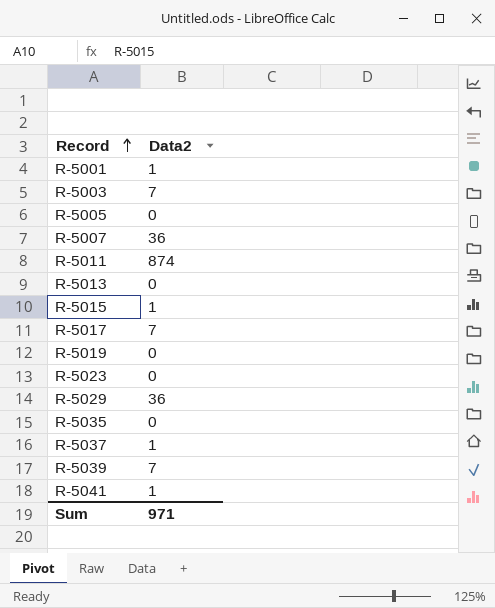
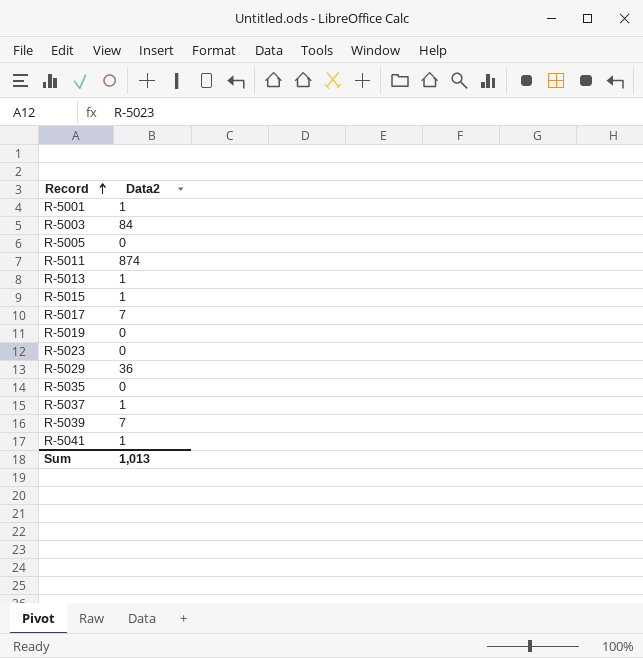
row R-5007: 36 -> none
R-5003 | Data2: 7 -> 84
R-5013 | Data2: 0 -> 1
Sum | Data2: 971 -> 1,013

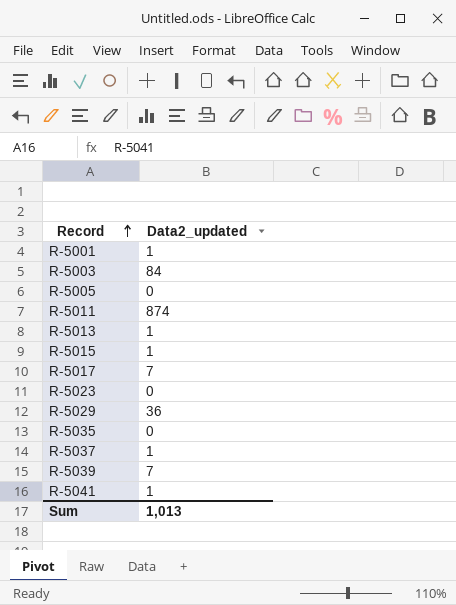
column name: Data2 -> Data2_updated
row R-5019: 0 -> none

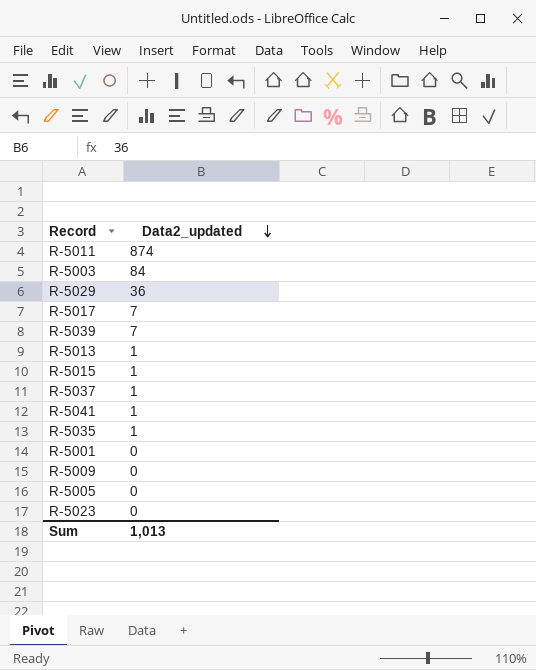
row order: Record ascending -> Data2_updated descending
R-5035 | Data2_updated: 0 -> 1
R-5001 | Data2_updated: 1 -> 0
row R-5009: none -> 0

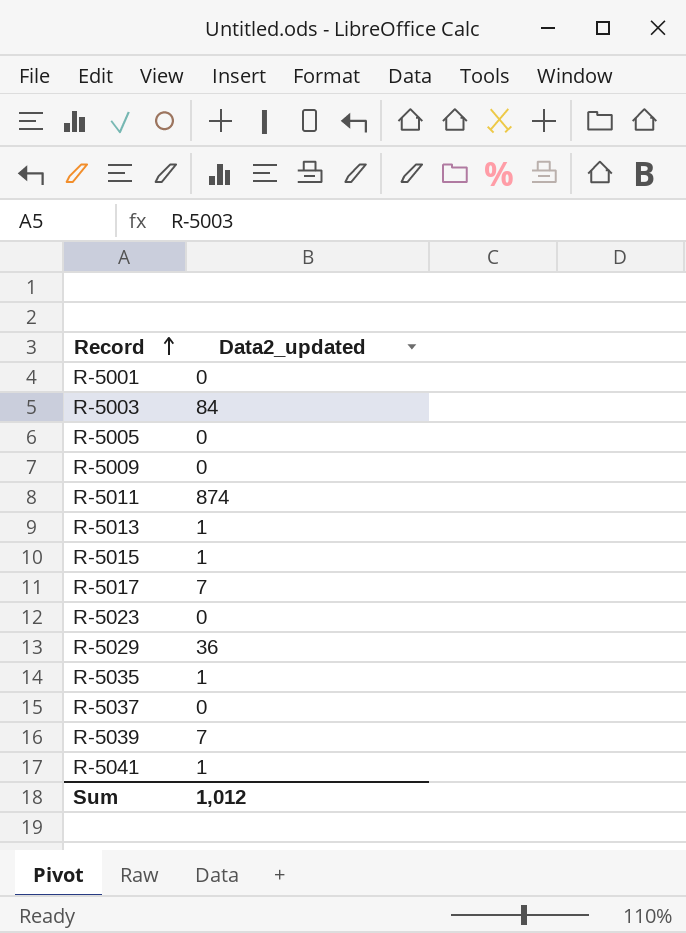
row order: Data2_updated descending -> Record ascending
R-5037 | Data2_updated: 1 -> 0
Sum | Data2_updated: 1,013 -> 1,012

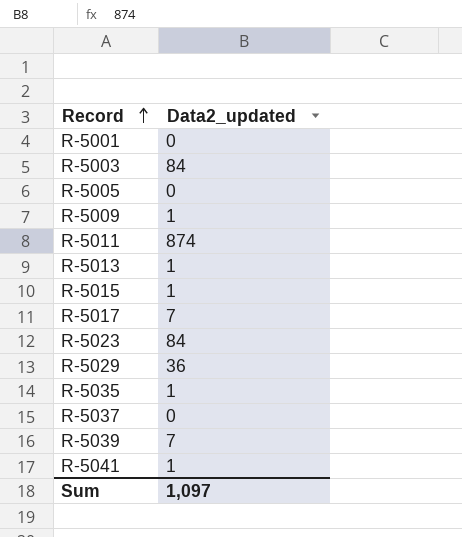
R-5009 | Data2_updated: 0 -> 1
R-5023 | Data2_updated: 0 -> 84
Sum | Data2_updated: 1,012 -> 1,097

